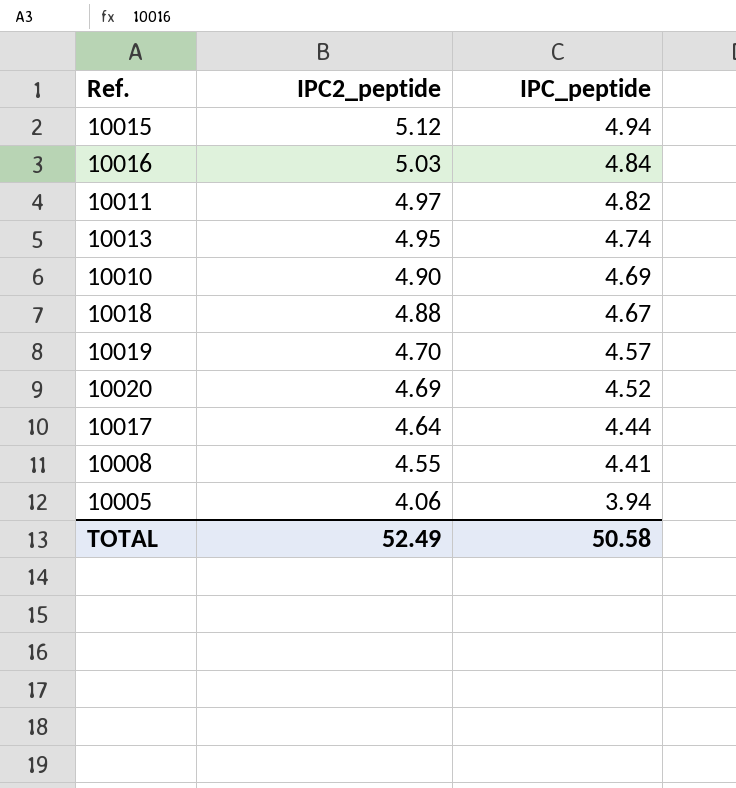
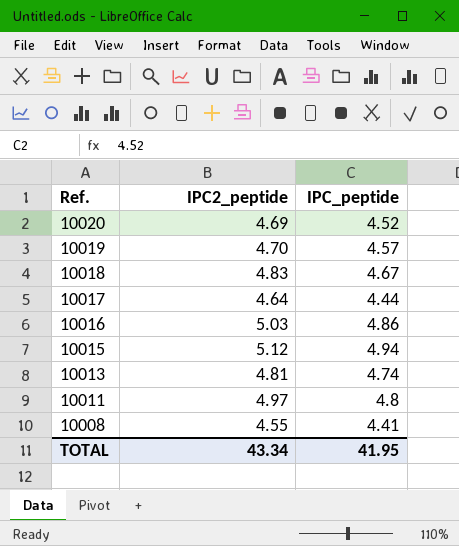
row order: IPC2_peptide descending -> Ref. descending
row 10010: 4.90 | 4.69 -> none
row 10005: 4.06 | 3.94 -> none
10018 | IPC2_peptide: 4.88 -> 4.83
10016 | IPC_peptide: 4.84 -> 4.86
10013 | IPC2_peptide: 4.95 -> 4.81
10011 | IPC_peptide: 4.82 -> 4.8
TOTAL | IPC2_peptide: 52.49 -> 43.34
TOTAL | IPC_peptide: 50.58 -> 41.95

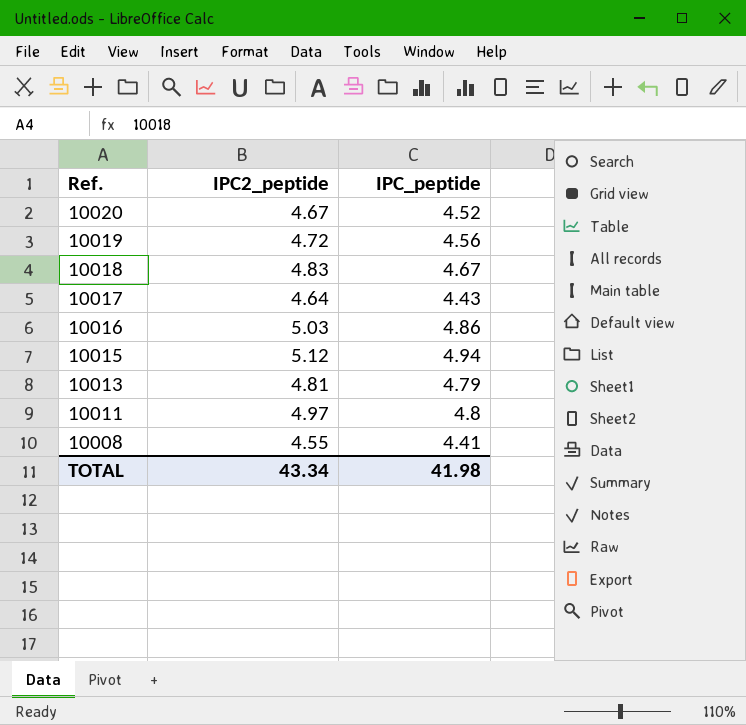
10020 | IPC2_peptide: 4.69 -> 4.67
10019 | IPC2_peptide: 4.70 -> 4.72
10019 | IPC_peptide: 4.57 -> 4.56
10017 | IPC_peptide: 4.44 -> 4.43
10013 | IPC_peptide: 4.74 -> 4.79
TOTAL | IPC_peptide: 41.95 -> 41.98

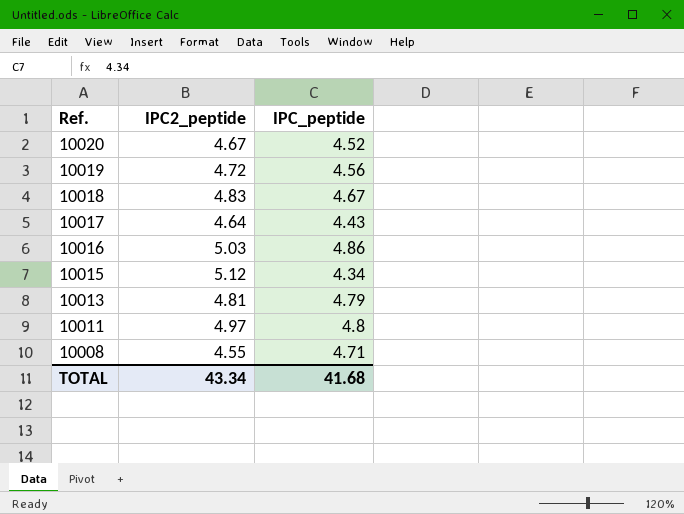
10015 | IPC_peptide: 4.94 -> 4.34
10008 | IPC_peptide: 4.41 -> 4.71
TOTAL | IPC_peptide: 41.98 -> 41.68

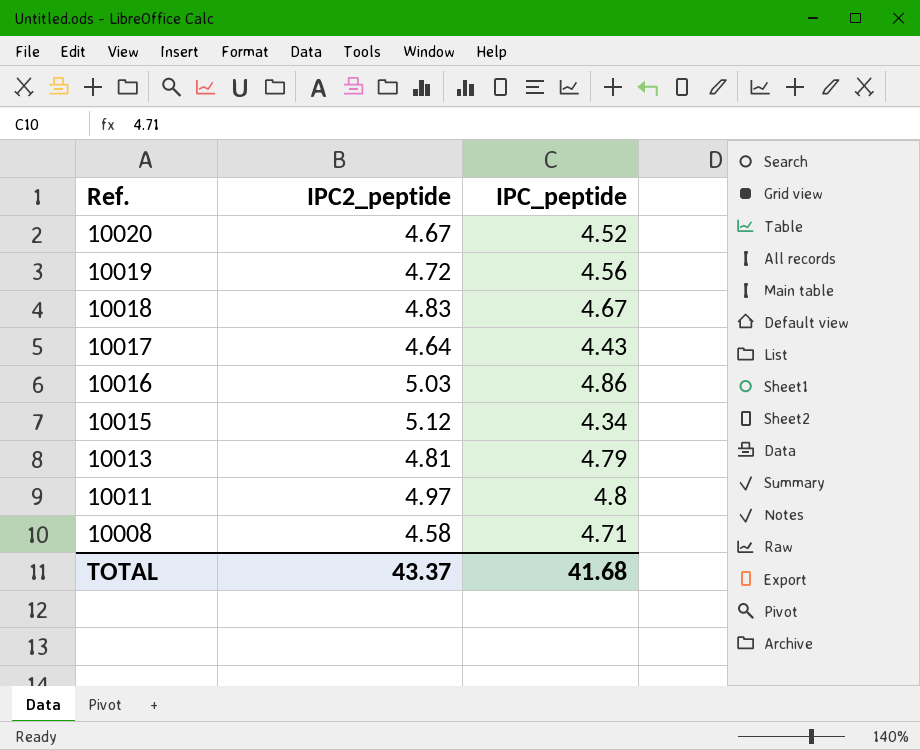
10008 | IPC2_peptide: 4.55 -> 4.58
TOTAL | IPC2_peptide: 43.34 -> 43.37

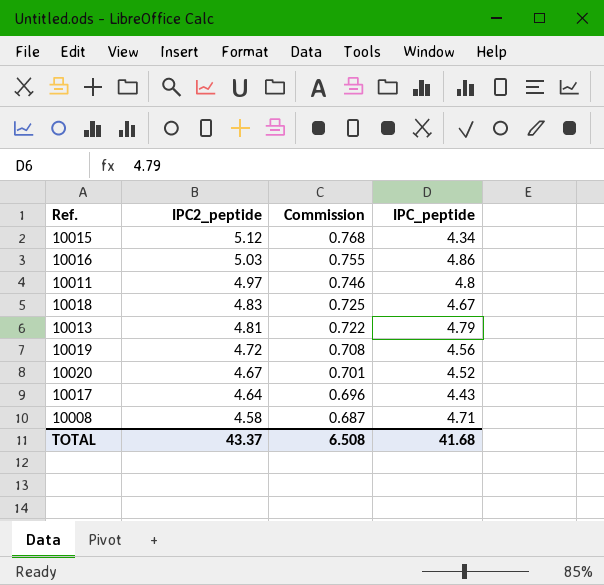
row order: Ref. descending -> IPC2_peptide descending
column Commission | formula: none -> [IPC2_peptide] * 0.15

